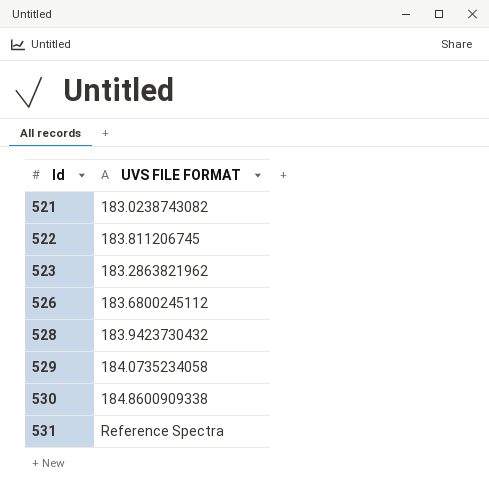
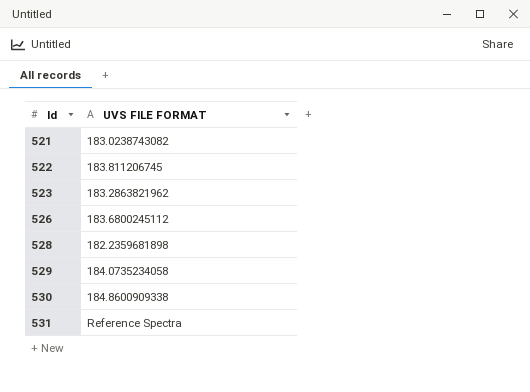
528 | UVS FILE FORMAT: 183.9423730432 -> 182.2359681898

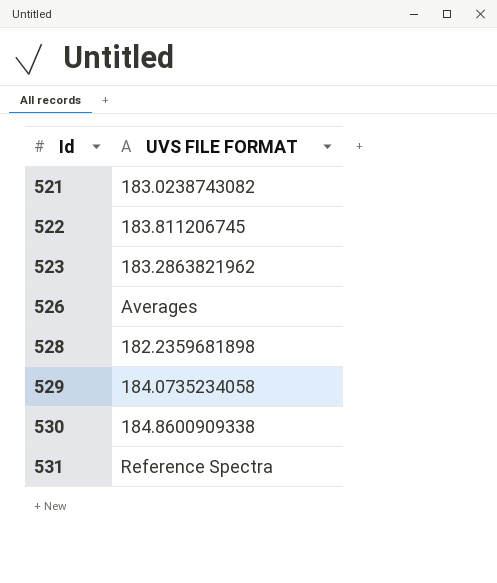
526 | UVS FILE FORMAT: 183.6800245112 -> Averages

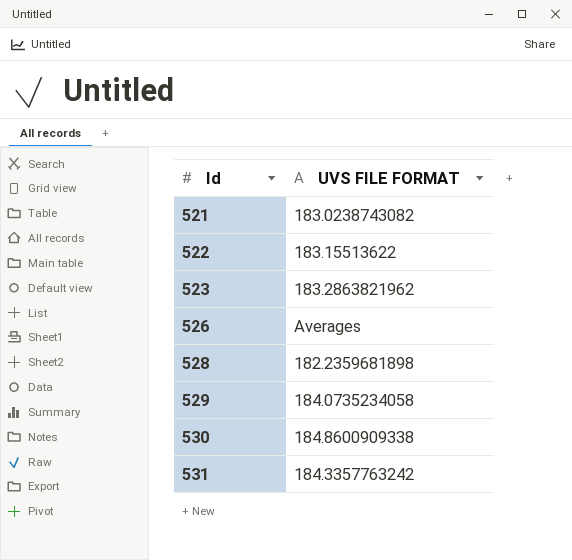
522 | UVS FILE FORMAT: 183.811206745 -> 183.15513622
531 | UVS FILE FORMAT: Reference Spectra -> 184.3357763242

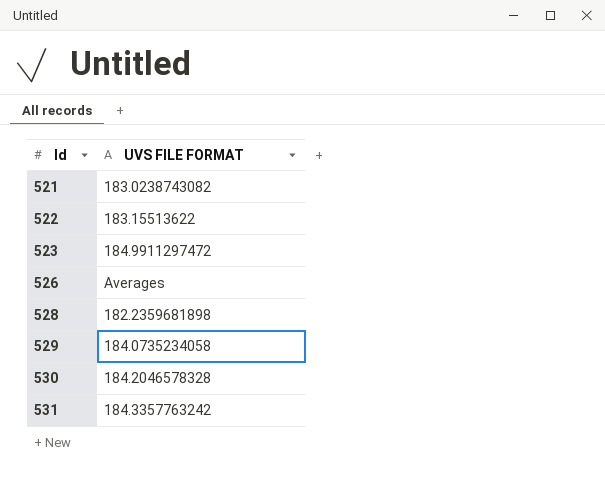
523 | UVS FILE FORMAT: 183.2863821962 -> 184.9911297472
530 | UVS FILE FORMAT: 184.8600909338 -> 184.2046578328

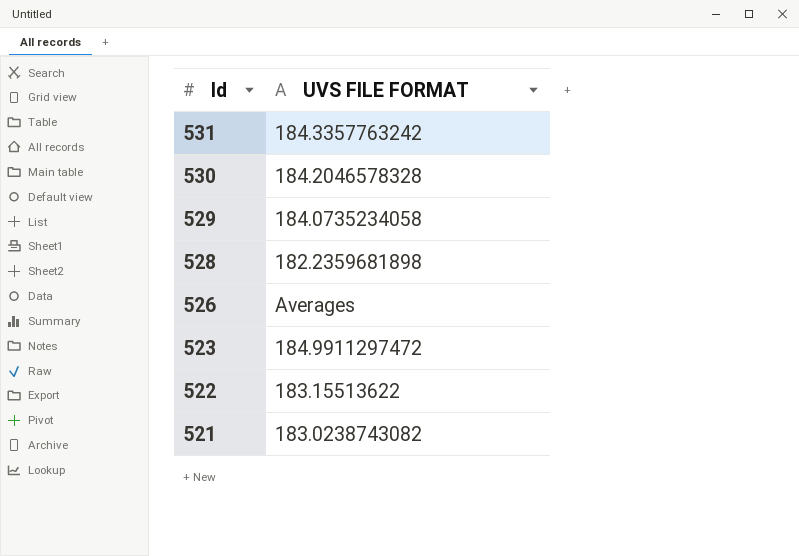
row order: Id ascending -> Id descending

